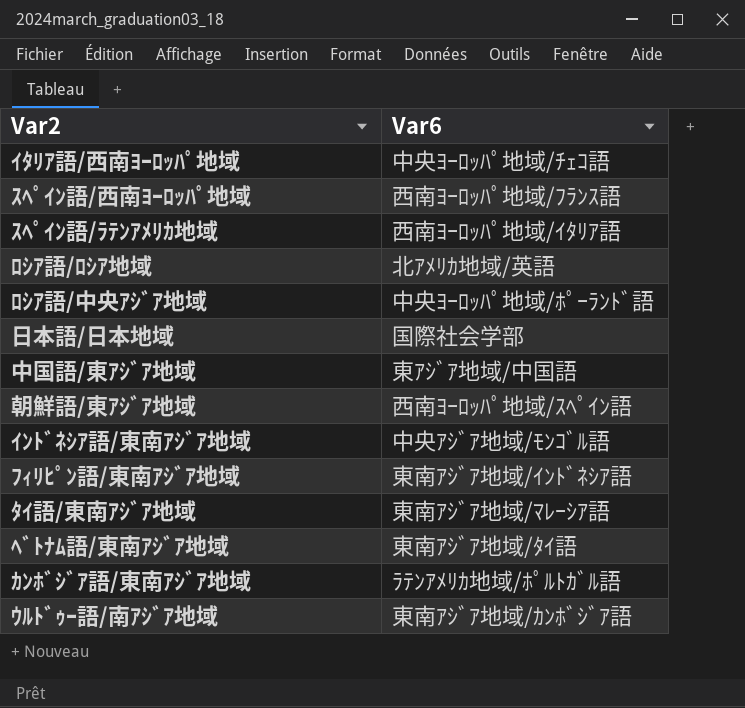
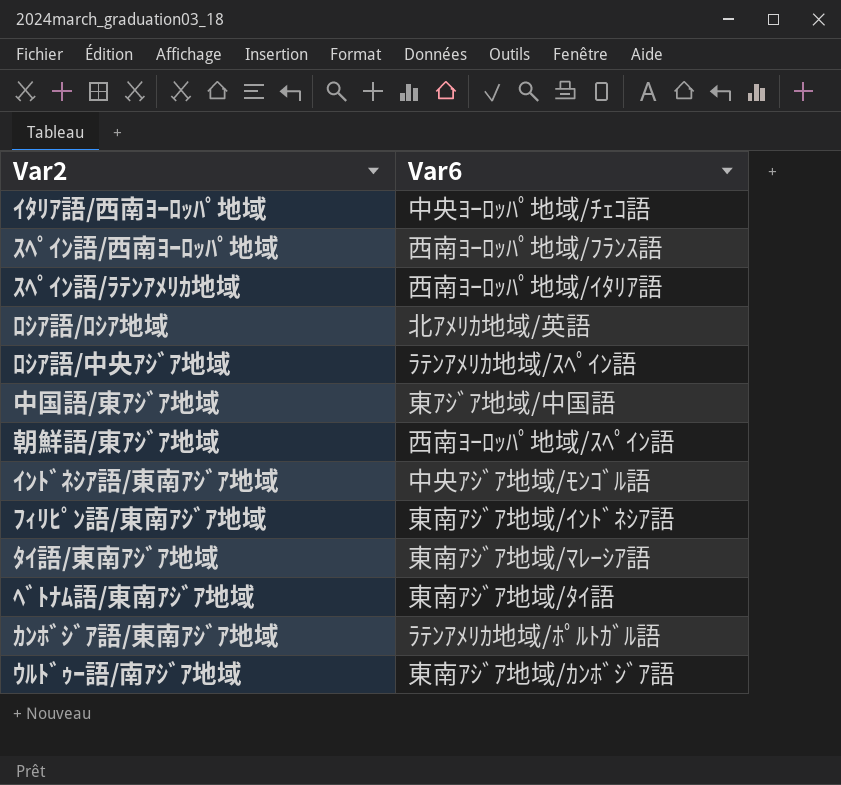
row 日本語/日本地域: 国際社会学部 -> none
ﾛｼｱ語/中央ｱｼﾞｱ地域 | Var6: 中央ﾖｰﾛｯﾊﾟ地域/ﾎﾟｰﾗﾝﾄﾞ語 -> ﾗﾃﾝｱﾒﾘｶ地域/ｽﾍﾟｲﾝ語

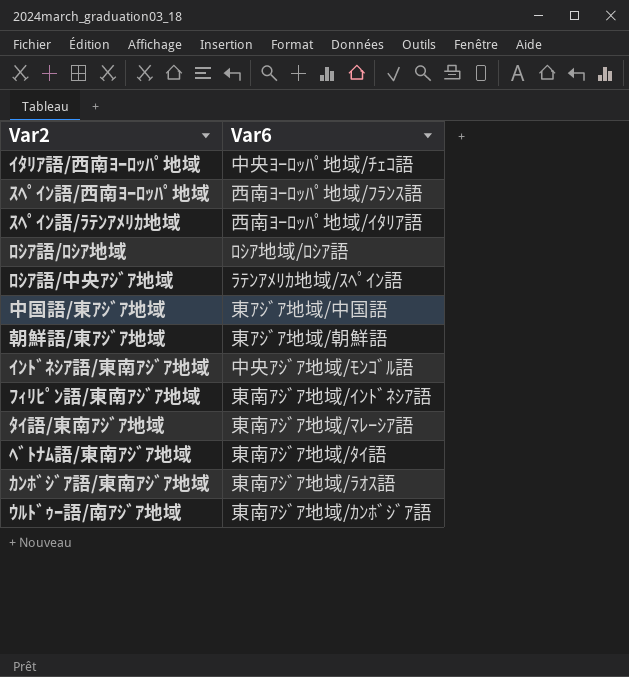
ﾛｼｱ語/ﾛｼｱ地域 | Var6: 北ｱﾒﾘｶ地域/英語 -> ﾛｼｱ地域/ﾛｼｱ語
朝鮮語/東ｱｼﾞｱ地域 | Var6: 西南ﾖｰﾛｯﾊﾟ地域/ｽﾍﾟｲﾝ語 -> 東ｱｼﾞｱ地域/朝鮮語
ｶﾝﾎﾞｼﾞｱ語/東南ｱｼﾞｱ地域 | Var6: ﾗﾃﾝｱﾒﾘｶ地域/ﾎﾟﾙﾄｶﾞﾙ語 -> 東南ｱｼﾞｱ地域/ﾗｵｽ語

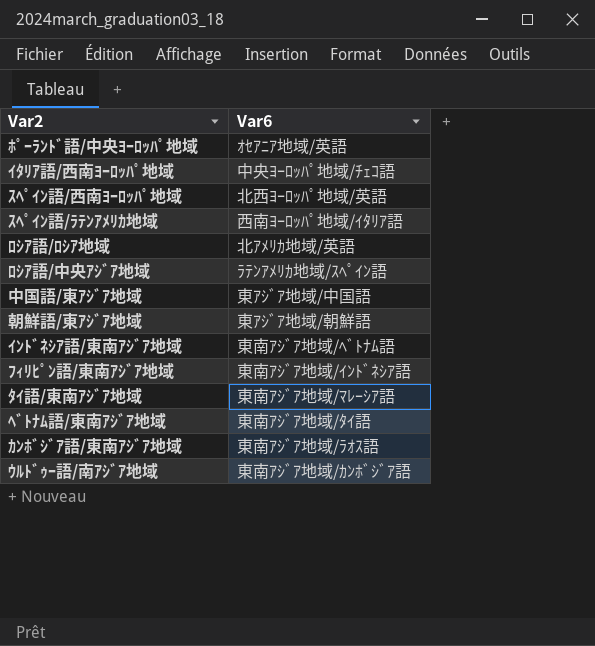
row ﾎﾟｰﾗﾝﾄﾞ語/中央ﾖｰﾛｯﾊﾟ地域: none -> ｵｾｱﾆｱ地域/英語
ｽﾍﾟｲﾝ語/西南ﾖｰﾛｯﾊﾟ地域 | Var6: 西南ﾖｰﾛｯﾊﾟ地域/ﾌﾗﾝｽ語 -> 北西ﾖｰﾛｯﾊﾟ地域/英語
ﾛｼｱ語/ﾛｼｱ地域 | Var6: ﾛｼｱ地域/ﾛｼｱ語 -> 北ｱﾒﾘｶ地域/英語
ｲﾝﾄﾞﾈｼｱ語/東南ｱｼﾞｱ地域 | Var6: 中央ｱｼﾞｱ地域/ﾓﾝｺﾞﾙ語 -> 東南ｱｼﾞｱ地域/ﾍﾞﾄﾅﾑ語

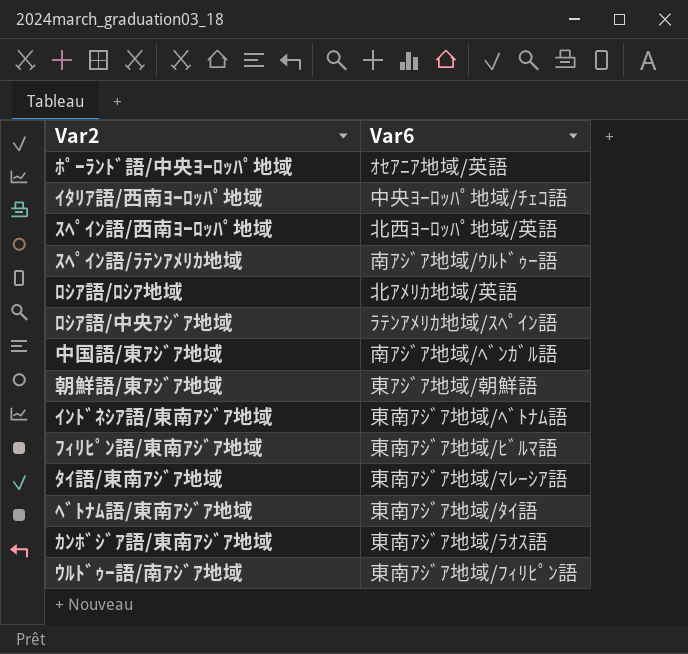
ｽﾍﾟｲﾝ語/ﾗﾃﾝｱﾒﾘｶ地域 | Var6: 西南ﾖｰﾛｯﾊﾟ地域/ｲﾀﾘｱ語 -> 南ｱｼﾞｱ地域/ｳﾙﾄﾞｩｰ語
中国語/東ｱｼﾞｱ地域 | Var6: 東ｱｼﾞｱ地域/中国語 -> 南ｱｼﾞｱ地域/ﾍﾞﾝｶﾞﾙ語
ﾌｨﾘﾋﾟﾝ語/東南ｱｼﾞｱ地域 | Var6: 東南ｱｼﾞｱ地域/ｲﾝﾄﾞﾈｼｱ語 -> 東南ｱｼﾞｱ地域/ﾋﾞﾙﾏ語
ｳﾙﾄﾞｩｰ語/南ｱｼﾞｱ地域 | Var6: 東南ｱｼﾞｱ地域/ｶﾝﾎﾞｼﾞｱ語 -> 東南ｱｼﾞｱ地域/ﾌｨﾘﾋﾟﾝ語

